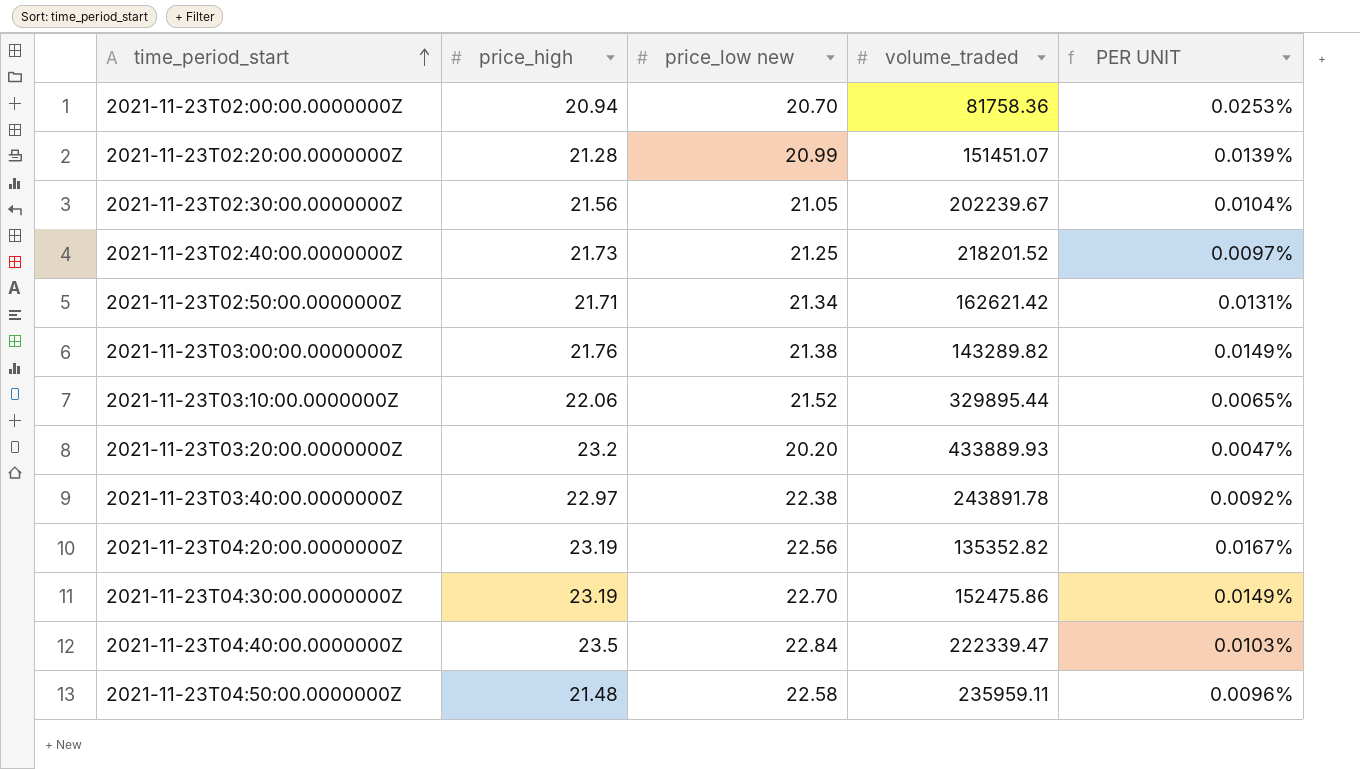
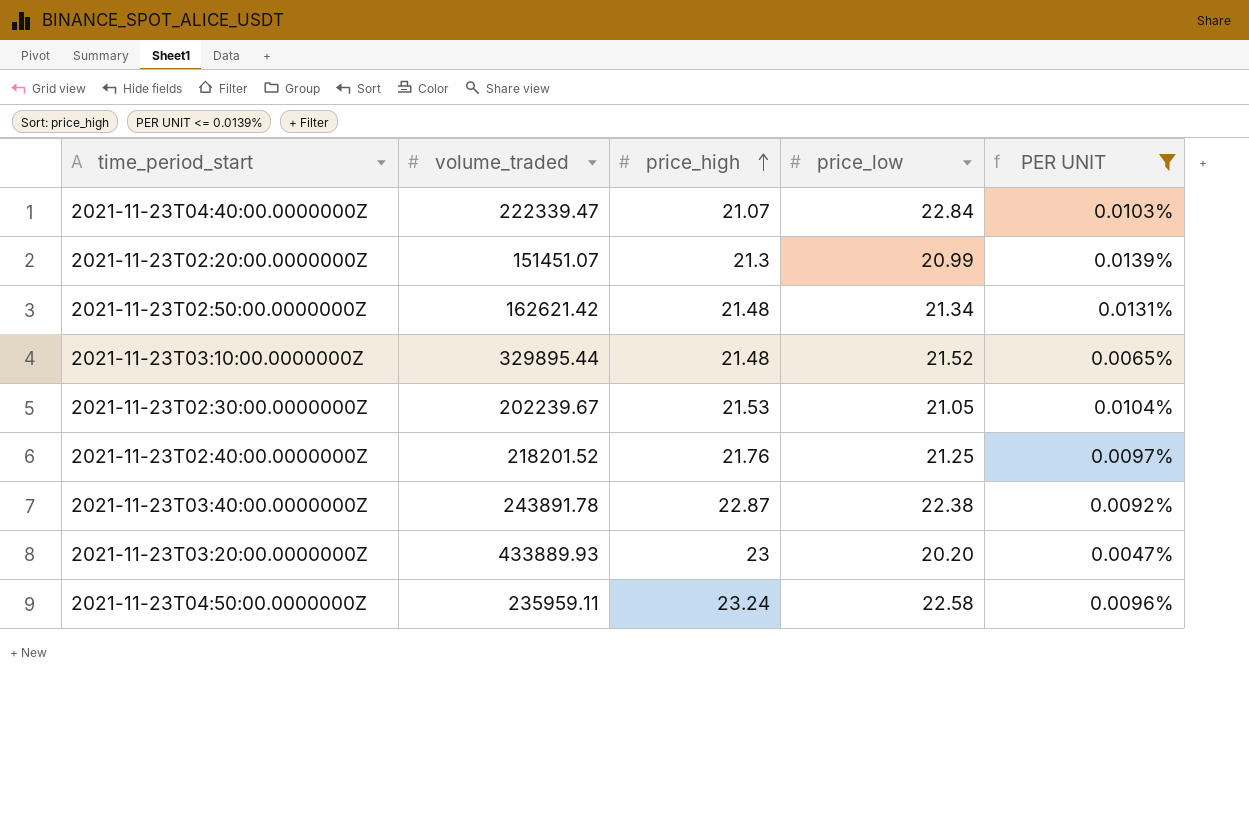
filter: none -> PER UNIT <= 0.0139%
row order: time_period_start ascending -> price_high ascending
column volume_traded | position: 4 -> 2
column name: price_low new -> price_low
2021-11-23T04:40:00.0000000Z | price_high: 23.5 -> 21.07
2021-11-23T02:20:00.0000000Z | price_high: 21.28 -> 21.3
2021-11-23T02:50:00.0000000Z | price_high: 21.71 -> 21.48
2021-11-23T03:10:00.0000000Z | price_high: 22.06 -> 21.48
2021-11-23T02:30:00.0000000Z | price_high: 21.56 -> 21.53
2021-11-23T02:40:00.0000000Z | price_high: 21.73 -> 21.76
2021-11-23T03:40:00.0000000Z | price_high: 22.97 -> 22.87
2021-11-23T03:20:00.0000000Z | price_high: 23.2 -> 23
2021-11-23T04:50:00.0000000Z | price_high: 21.48 -> 23.24

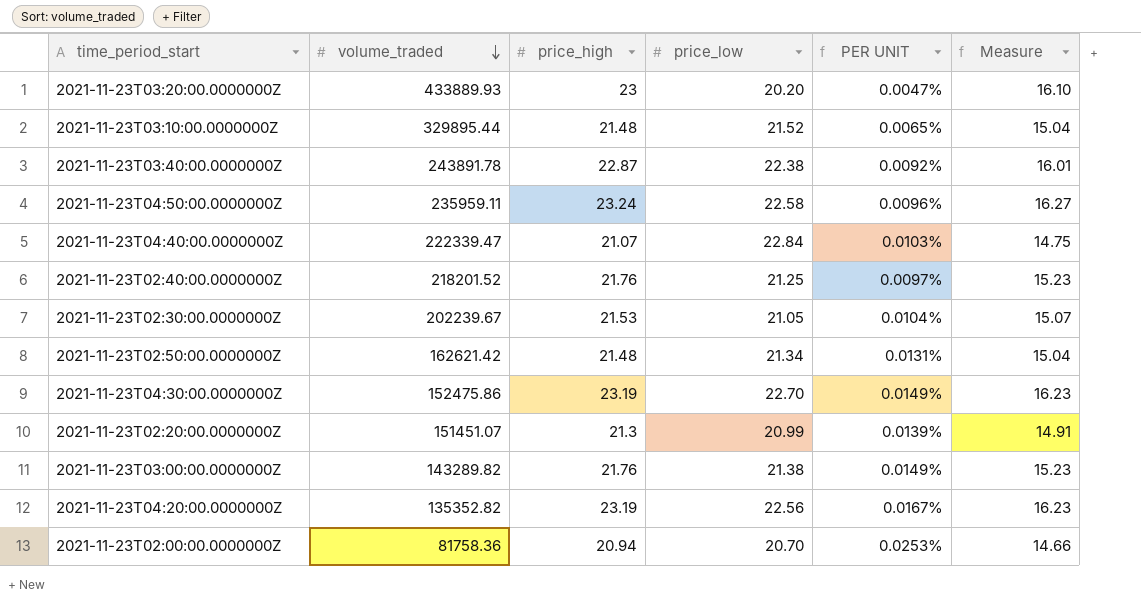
filter: PER UNIT <= 0.0139% -> none
row order: price_high ascending -> volume_traded descending
column Measure | formula: none -> [price_high] * 0.7

